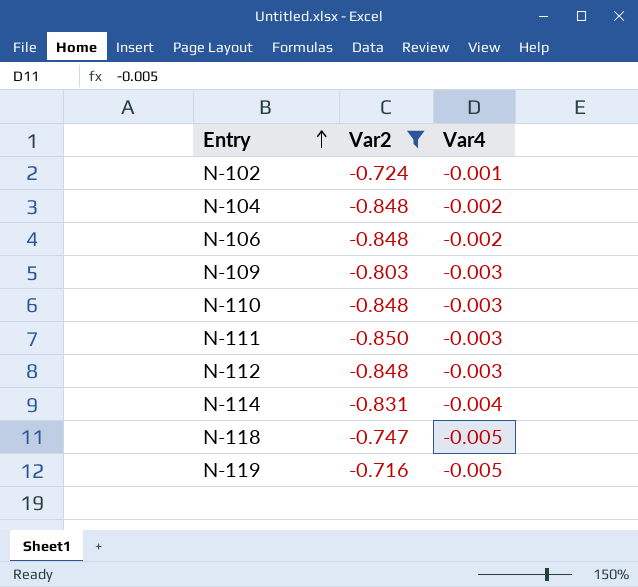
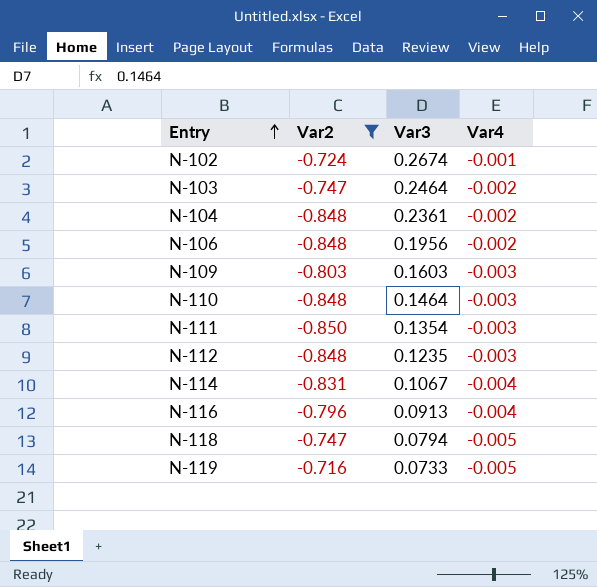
column Var3 | position: none -> 3
row N-103: none -> -0.747 | 0.2464 | -0.002
row N-116: none -> -0.796 | 0.0913 | -0.004

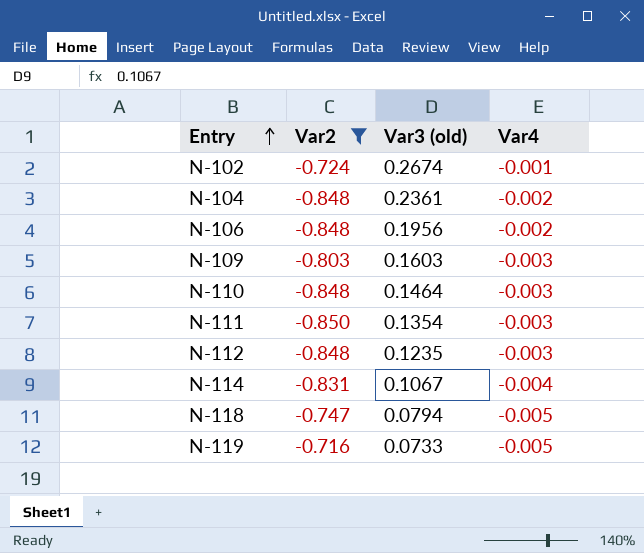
column name: Var3 -> Var3 (old)
row N-103: -0.747 | 0.2464 | -0.002 -> none
row N-116: -0.796 | 0.0913 | -0.004 -> none

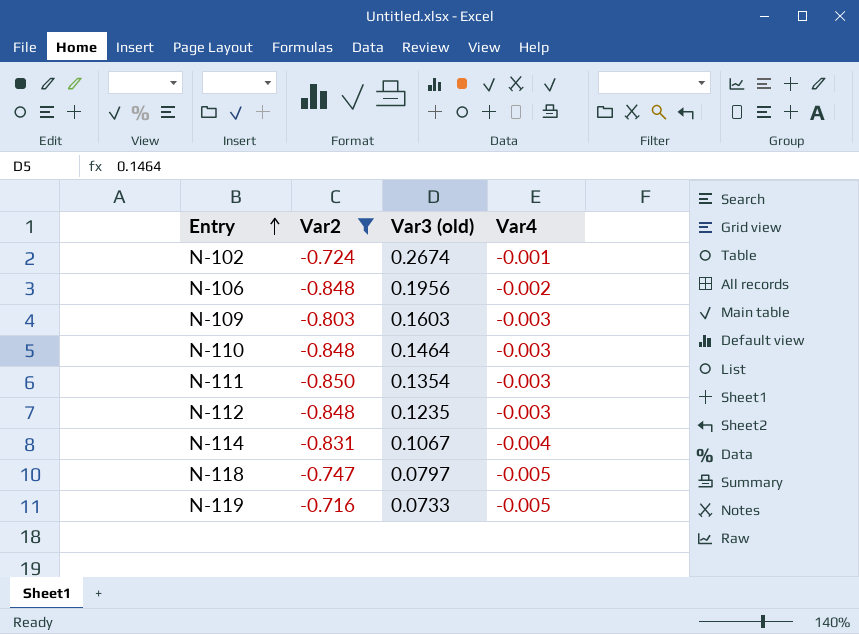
row N-104: -0.848 | 0.2361 | -0.002 -> none
N-118 | Var3 (old): 0.0794 -> 0.0797

